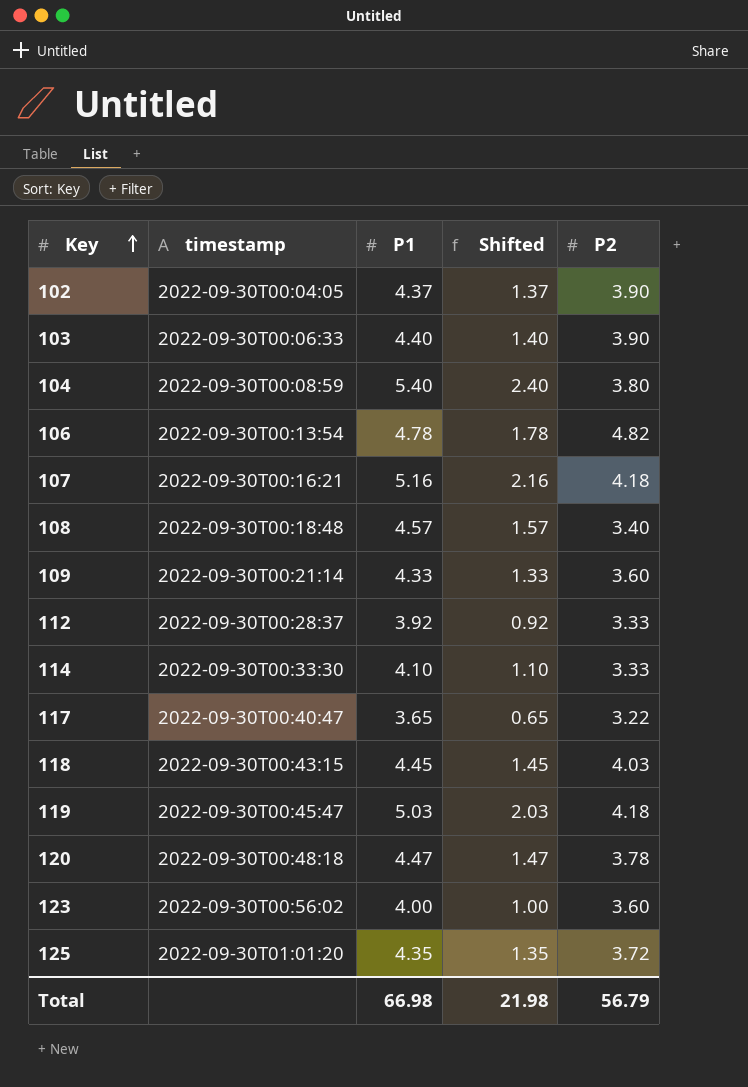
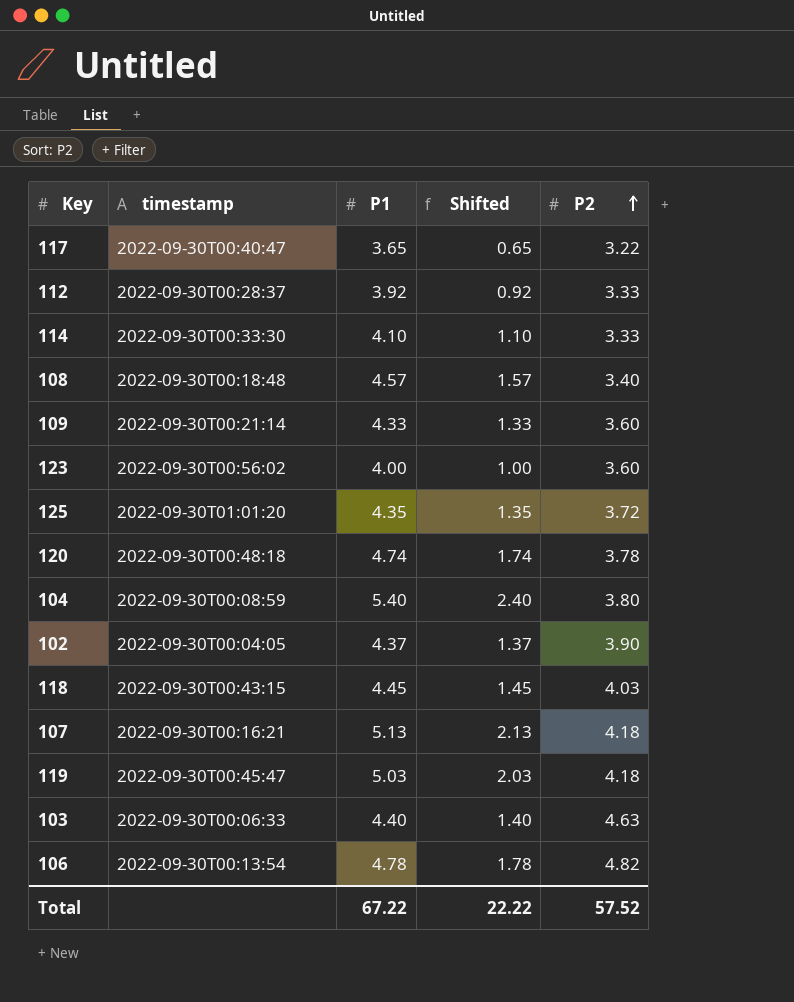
row order: Key ascending -> P2 ascending
120 | P1: 4.47 -> 4.74
120 | Shifted: 1.47 -> 1.74
107 | P1: 5.16 -> 5.13
107 | Shifted: 2.16 -> 2.13
103 | P2: 3.90 -> 4.63
Total | P1: 66.98 -> 67.22
Total | Shifted: 21.98 -> 22.22
Total | P2: 56.79 -> 57.52

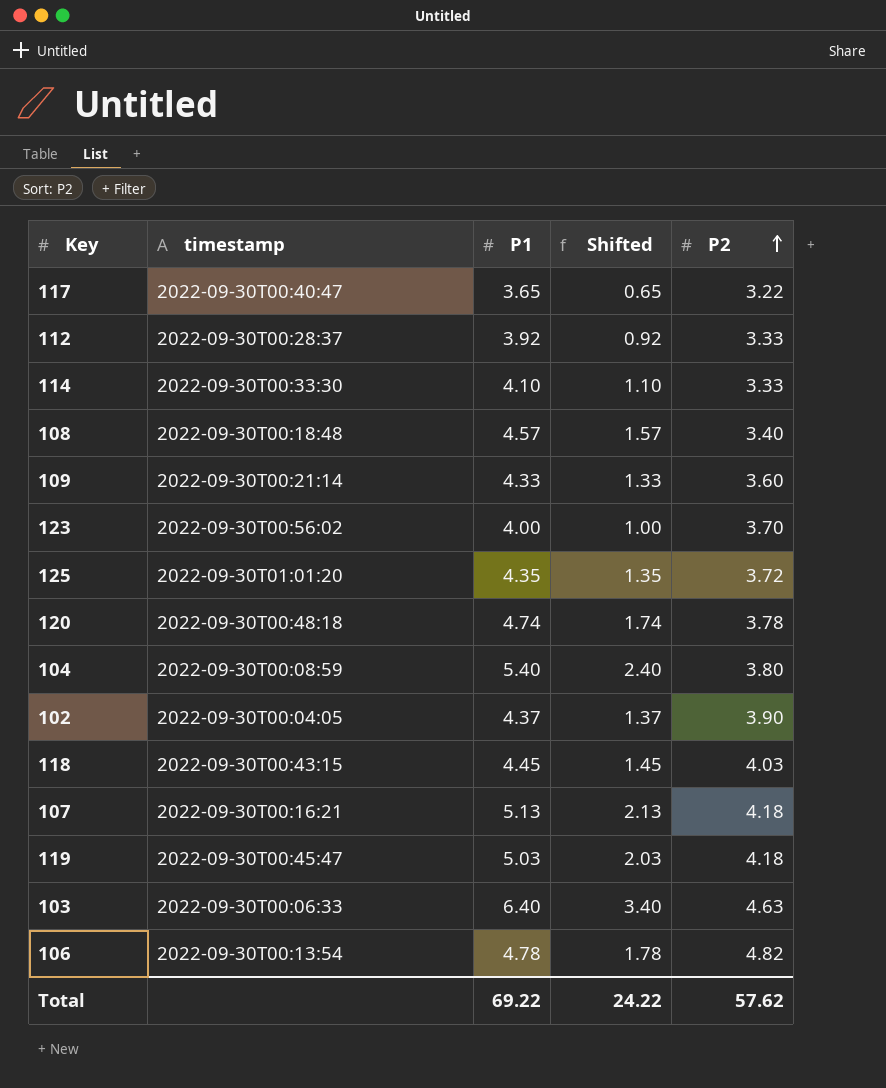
123 | P2: 3.60 -> 3.70
103 | P1: 4.40 -> 6.40
103 | Shifted: 1.40 -> 3.40
Total | P1: 67.22 -> 69.22
Total | Shifted: 22.22 -> 24.22
Total | P2: 57.52 -> 57.62

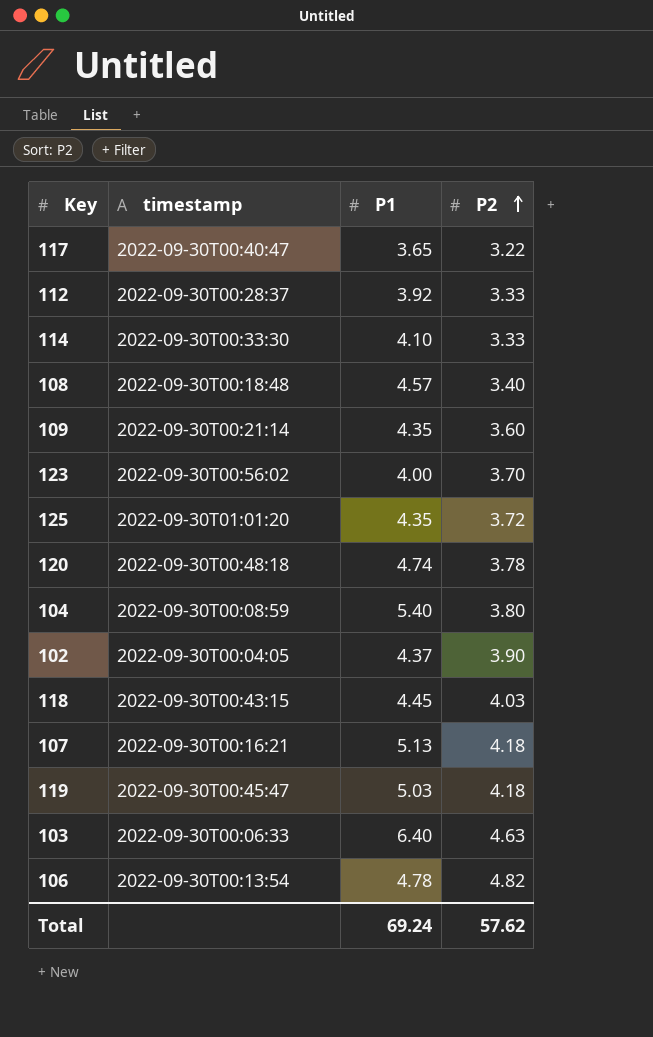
column Shifted | formula: [P1] - 3 -> none
109 | P1: 4.33 -> 4.35
Total | P1: 69.22 -> 69.24

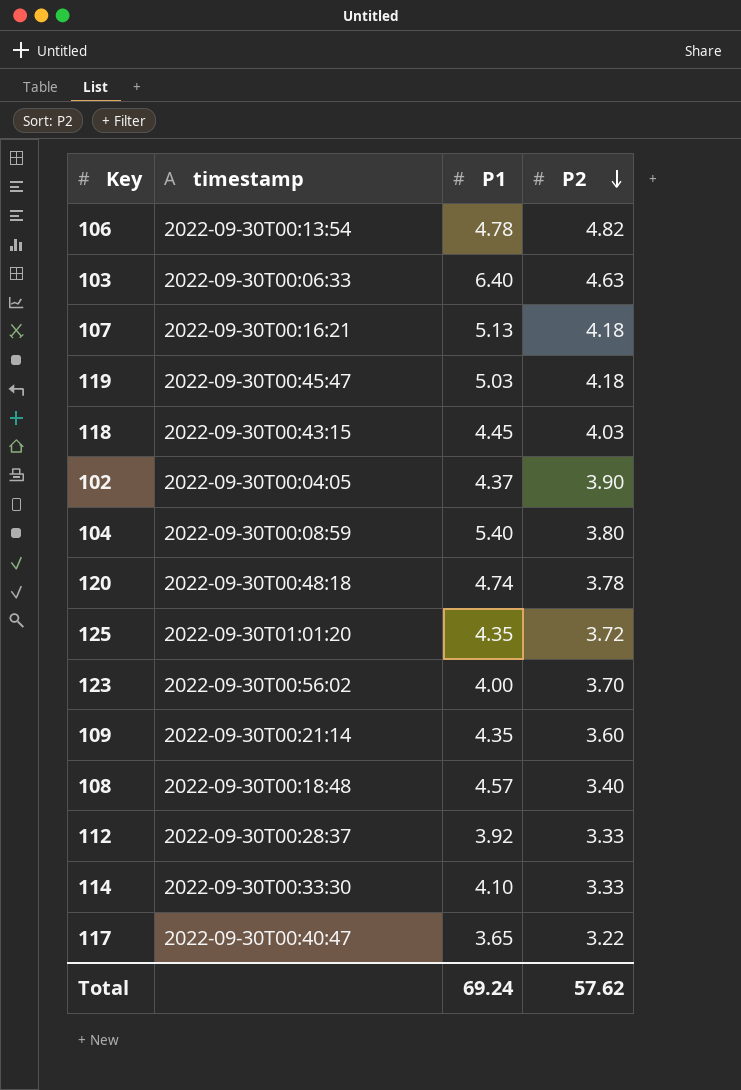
row order: P2 ascending -> P2 descending

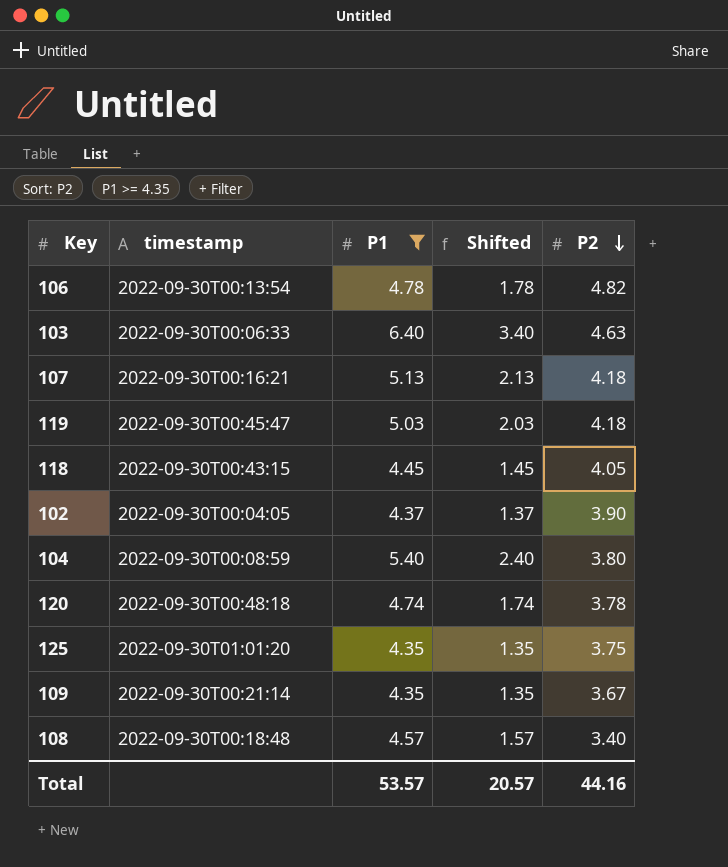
filter: none -> P1 >= 4.35
column Shifted | formula: none -> [P1] - 3
118 | P2: 4.03 -> 4.05
125 | P2: 3.72 -> 3.75
109 | P2: 3.60 -> 3.67
Total | P1: 69.24 -> 53.57
Total | P2: 57.62 -> 44.16

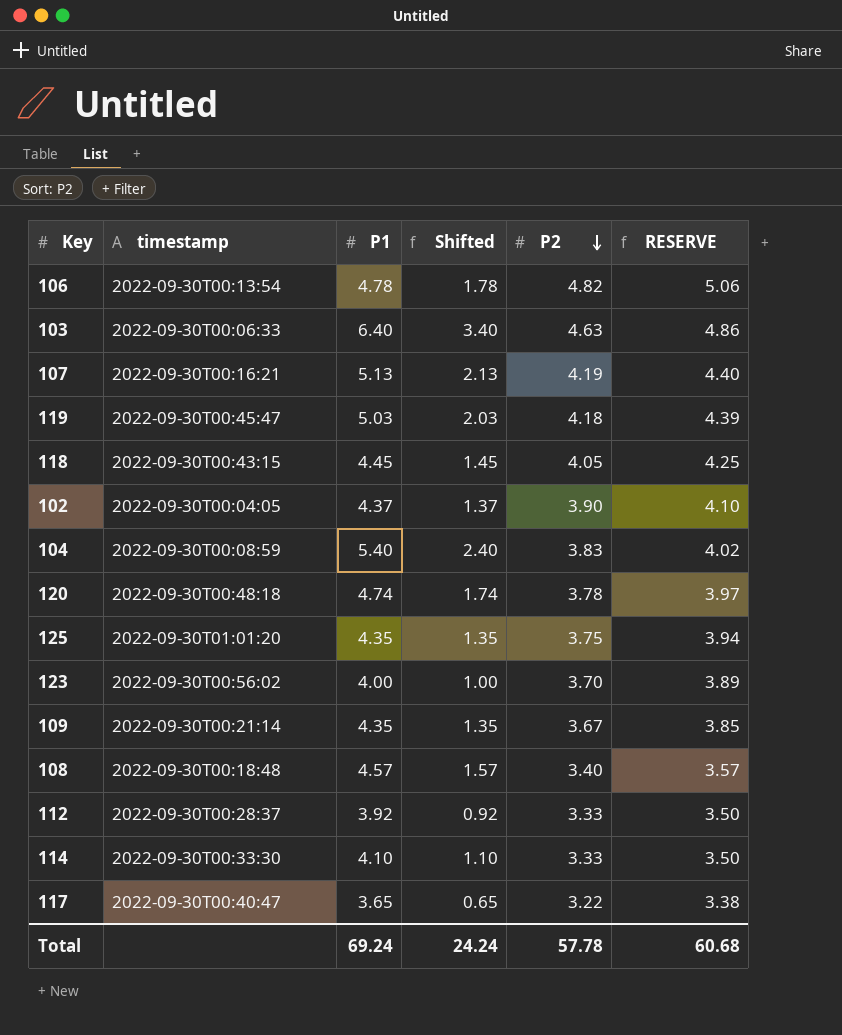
filter: P1 >= 4.35 -> none
column RESERVE | formula: none -> [P2] * 1.05
107 | P2: 4.18 -> 4.19
104 | P2: 3.80 -> 3.83
Total | P1: 53.57 -> 69.24
Total | Shifted: 20.57 -> 24.24
Total | P2: 44.16 -> 57.78

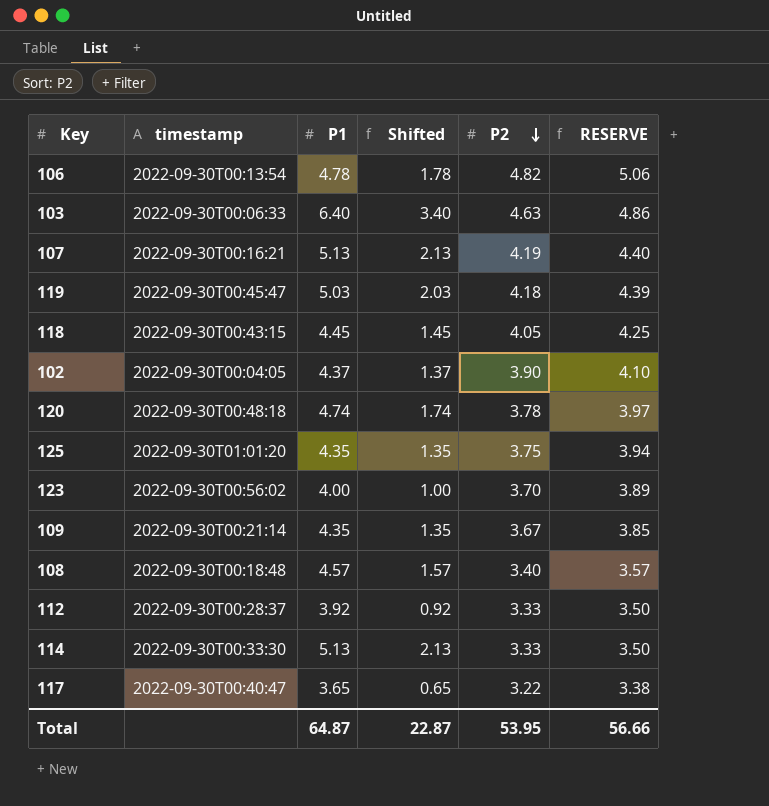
row 104: 2022-09-30T00:08:59 | 5.40 | 2.40 | 3.83 | 4.02 -> none
114 | P1: 4.10 -> 5.13
114 | Shifted: 1.10 -> 2.13
Total | P1: 69.24 -> 64.87
Total | Shifted: 24.24 -> 22.87
Total | P2: 57.78 -> 53.95
Total | RESERVE: 60.68 -> 56.66

